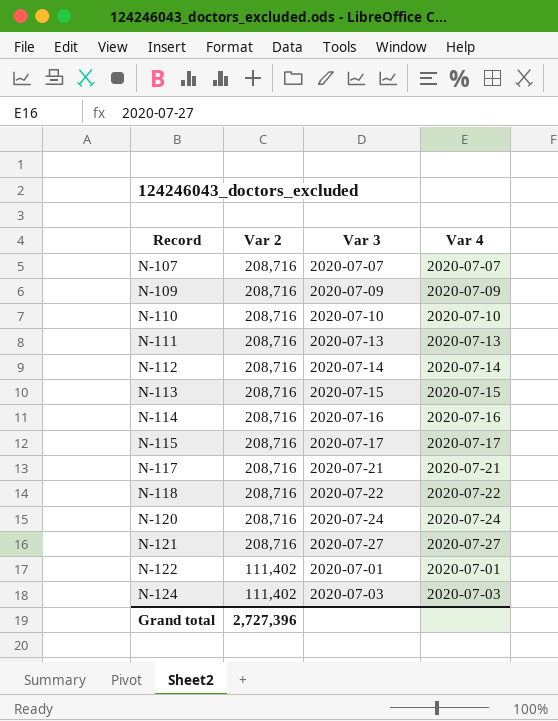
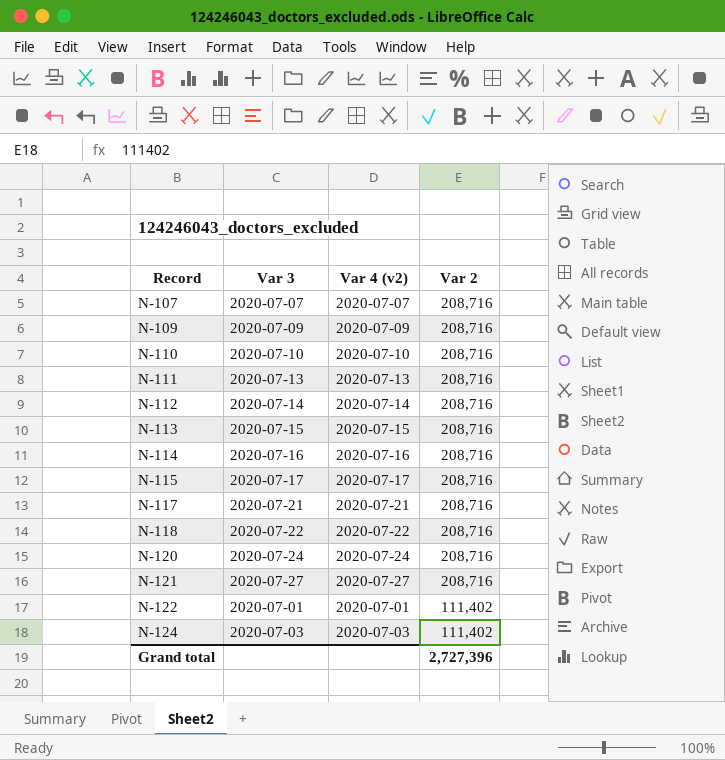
column name: Var 4 -> Var 4 (v2)
column Var 2 | position: 2 -> 4

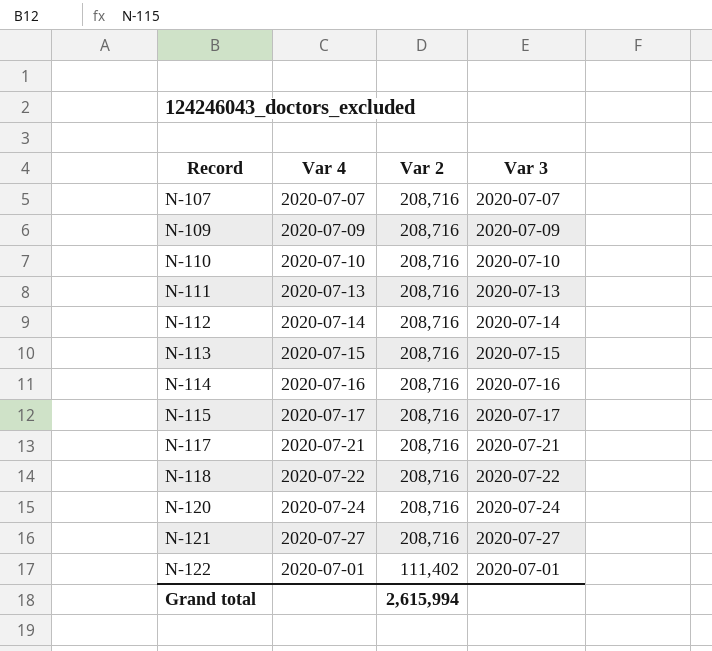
column name: Var 4 (v2) -> Var 4
column Var 3 | position: 2 -> 4
row N-124: 2020-07-03 | 2020-07-03 | 111,402 -> none
Grand total | Var 2: 2,727,396 -> 2,615,994

